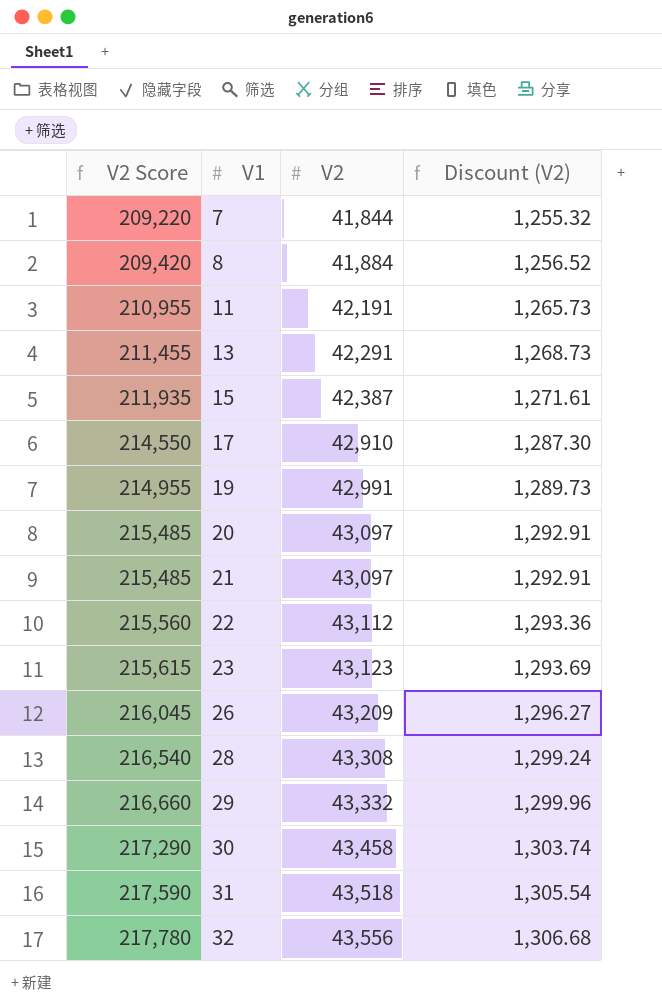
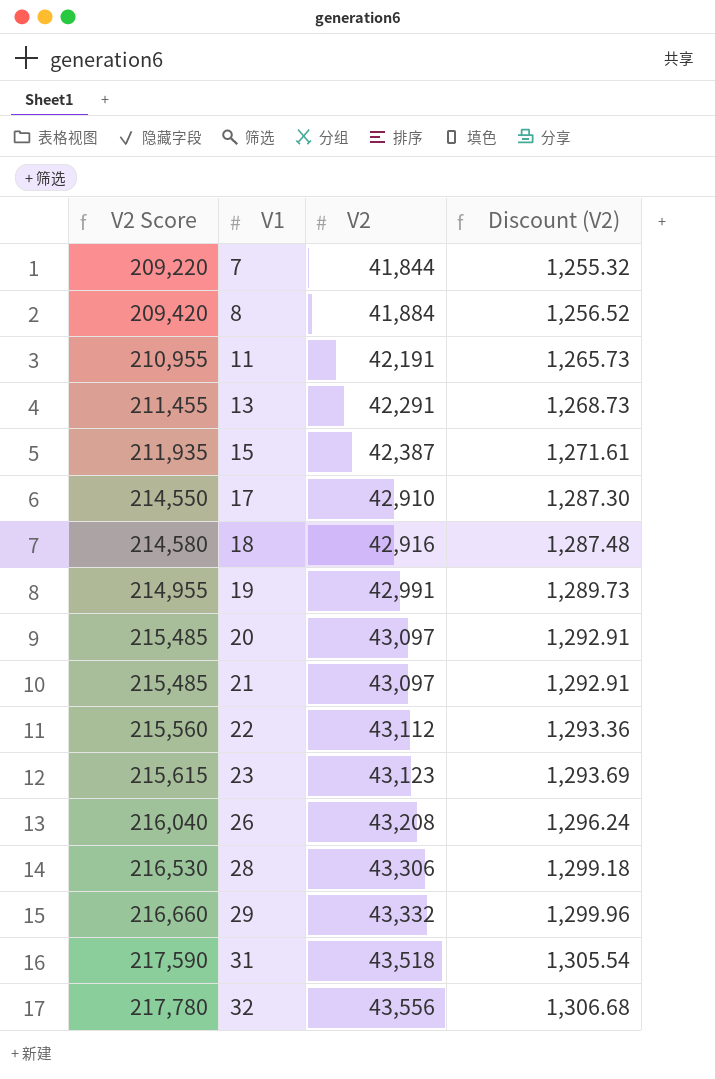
row 30: 217,290 | 43,458 | 1,303.74 -> none
row 18: none -> 214,580 | 42,916 | 1,287.48
26 | V2 Score: 216,045 -> 216,040
26 | V2: 43,209 -> 43,208
26 | Discount (V2): 1,296.27 -> 1,296.24
28 | V2 Score: 216,540 -> 216,530
28 | V2: 43,308 -> 43,306
28 | Discount (V2): 1,299.24 -> 1,299.18

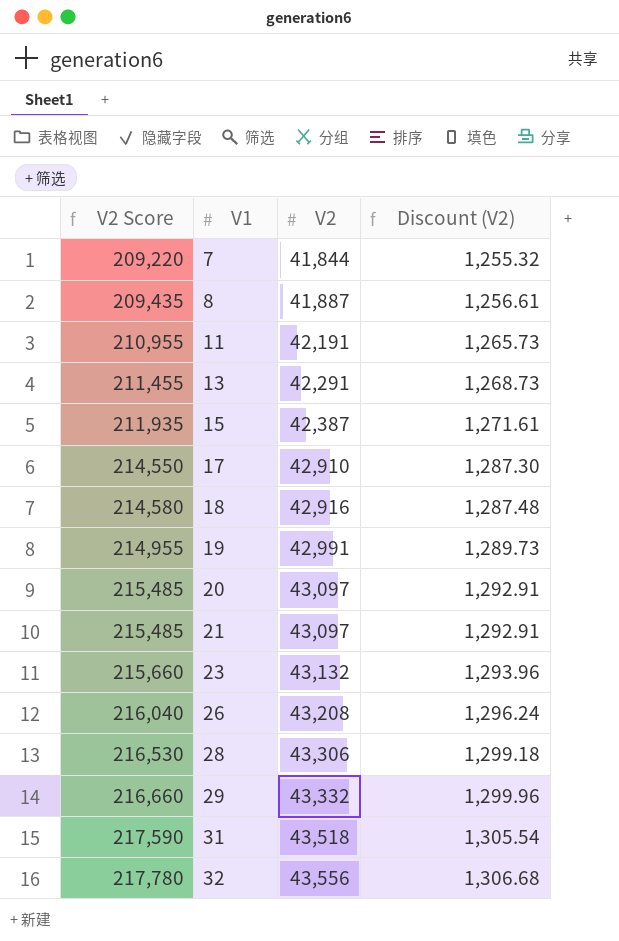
row 22: 215,560 | 43,112 | 1,293.36 -> none
8 | V2 Score: 209,420 -> 209,435
8 | V2: 41,884 -> 41,887
8 | Discount (V2): 1,256.52 -> 1,256.61
23 | V2 Score: 215,615 -> 215,660
23 | V2: 43,123 -> 43,132
23 | Discount (V2): 1,293.69 -> 1,293.96

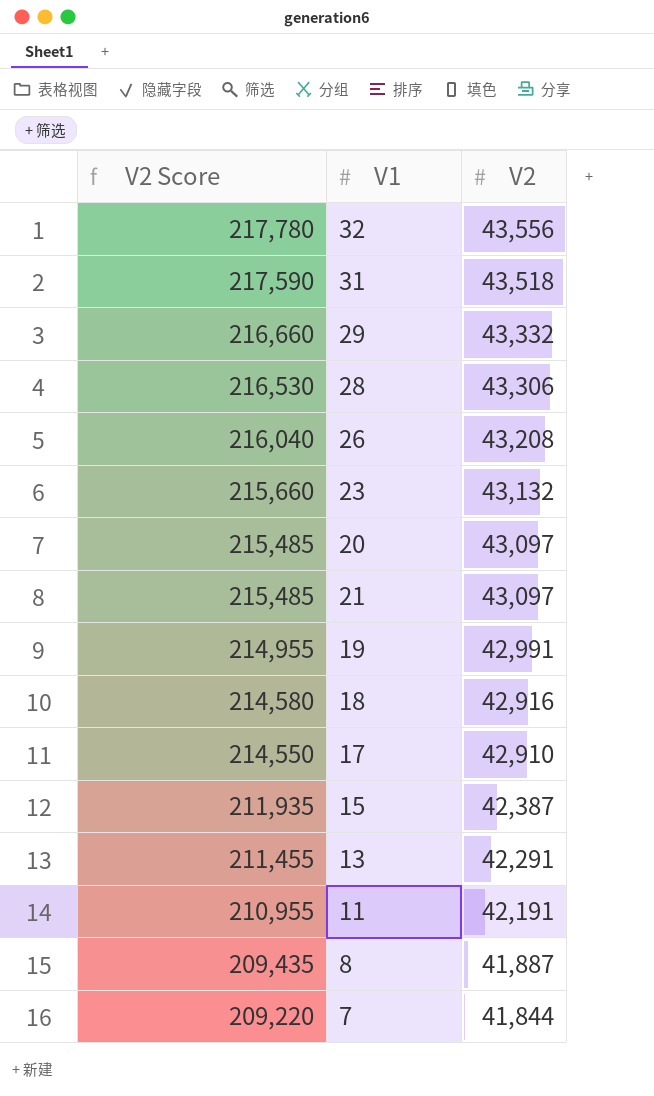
row order: V2 Score ascending -> V2 Score descending
column Discount (V2) | formula: [V2] * 0.03 -> none

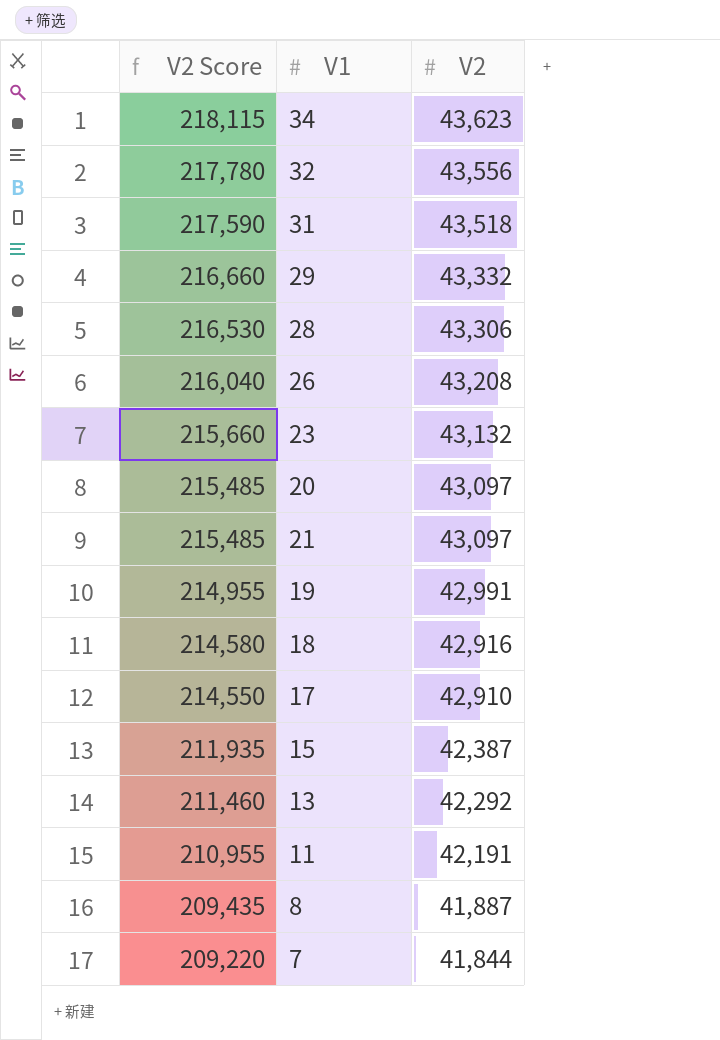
row 34: none -> 218,115 | 43,623
13 | V2 Score: 211,455 -> 211,460
13 | V2: 42,291 -> 42,292

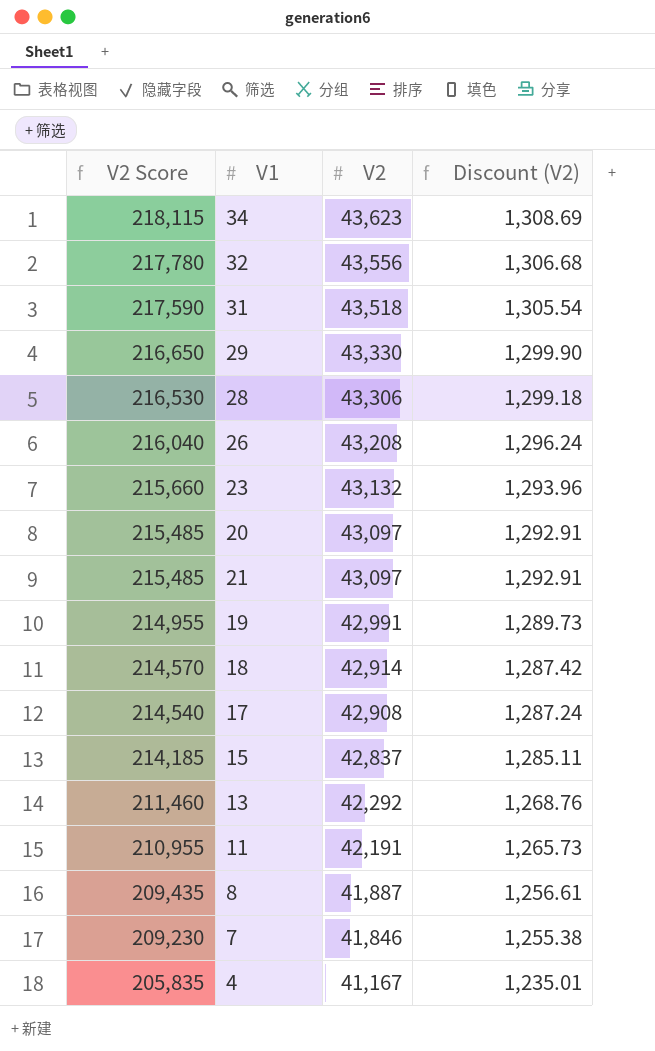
column Discount (V2) | formula: none -> [V2] * 0.03
29 | V2 Score: 216,660 -> 216,650
29 | V2: 43,332 -> 43,330
18 | V2 Score: 214,580 -> 214,570
18 | V2: 42,916 -> 42,914
17 | V2 Score: 214,550 -> 214,540
17 | V2: 42,910 -> 42,908
15 | V2 Score: 211,935 -> 214,185
15 | V2: 42,387 -> 42,837
7 | V2 Score: 209,220 -> 209,230
7 | V2: 41,844 -> 41,846
row 4: none -> 205,835 | 41,167 | 1,235.01

